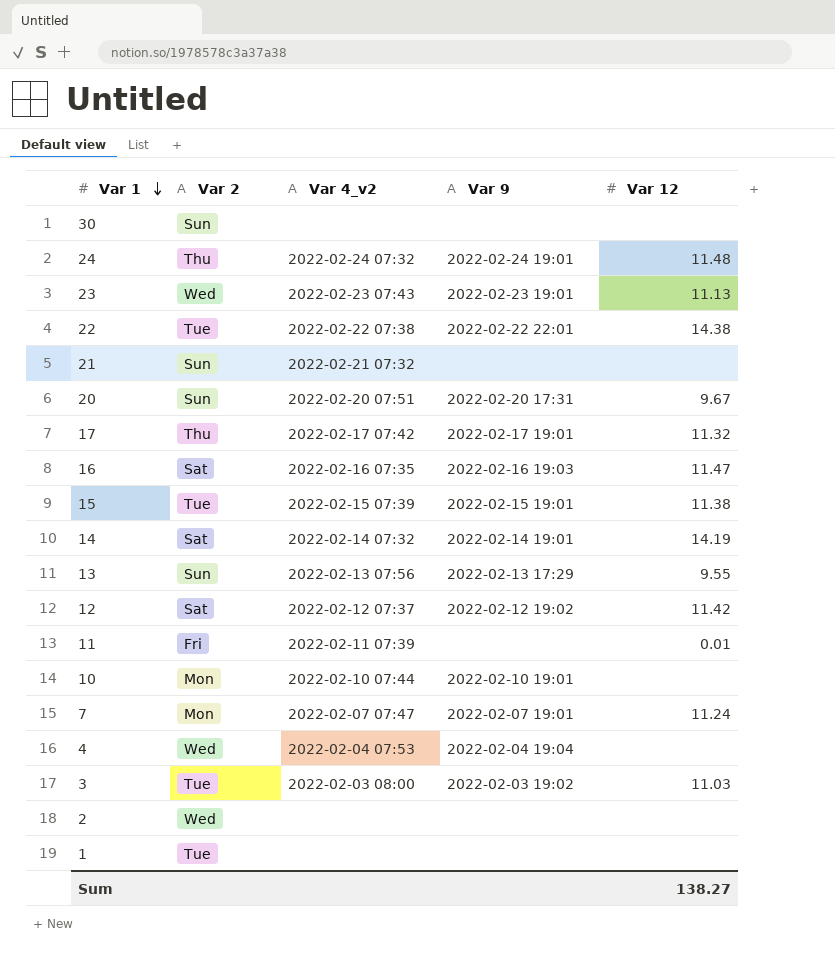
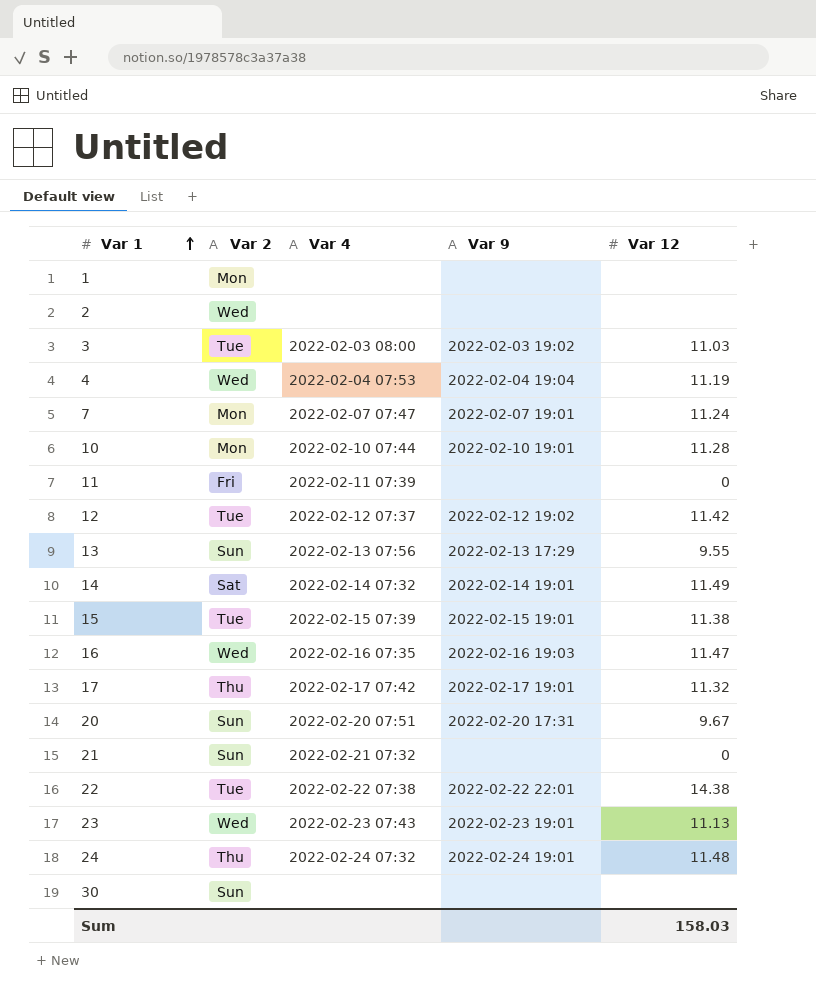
row order: Var 1 descending -> Var 1 ascending
column name: Var 4_v2 -> Var 4
1 | Var 2: Tue -> Mon
4 | Var 12: none -> 11.19
10 | Var 12: none -> 11.28
11 | Var 12: 0.01 -> 0
12 | Var 2: Sat -> Tue
14 | Var 12: 14.19 -> 11.49
16 | Var 2: Sat -> Wed
21 | Var 12: none -> 0
Sum | Var 12: 138.27 -> 158.03

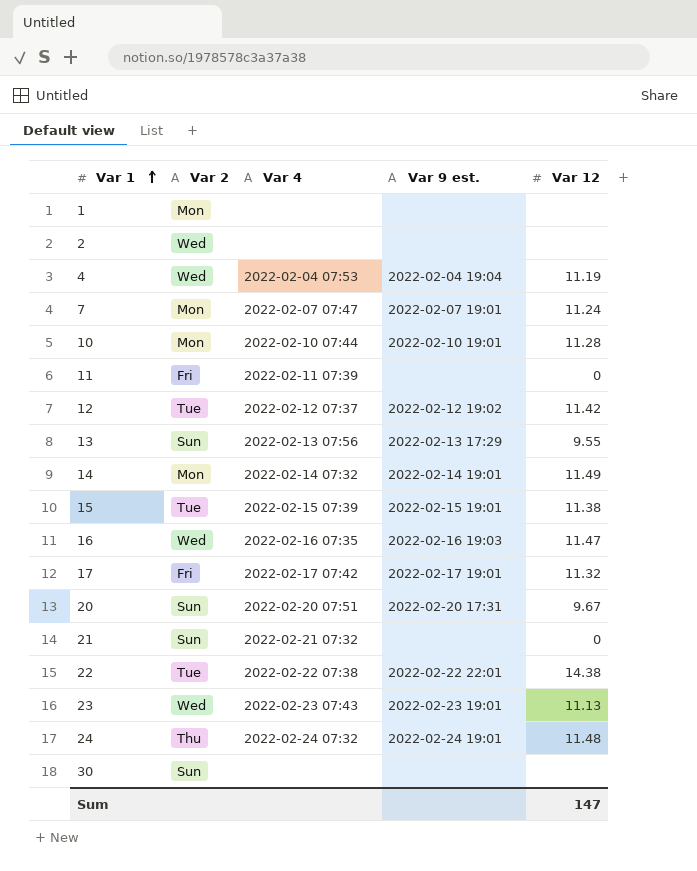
column name: Var 9 -> Var 9 est.
row 3: Tue | 2022-02-03 08:00 | 2022-02-03 19:02 | 11.03 -> none
14 | Var 2: Sat -> Mon
17 | Var 2: Thu -> Fri
Sum | Var 12: 158.03 -> 147

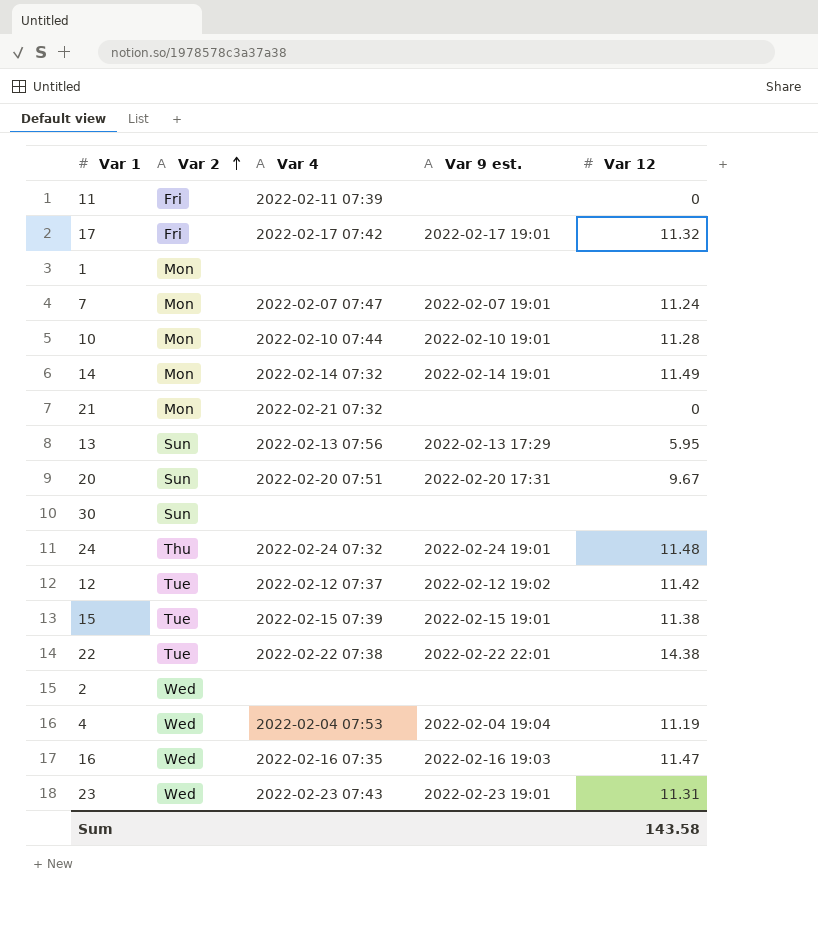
row order: Var 1 ascending -> Var 2 ascending
21 | Var 2: Sun -> Mon
13 | Var 12: 9.55 -> 5.95
23 | Var 12: 11.13 -> 11.31
Sum | Var 12: 147 -> 143.58

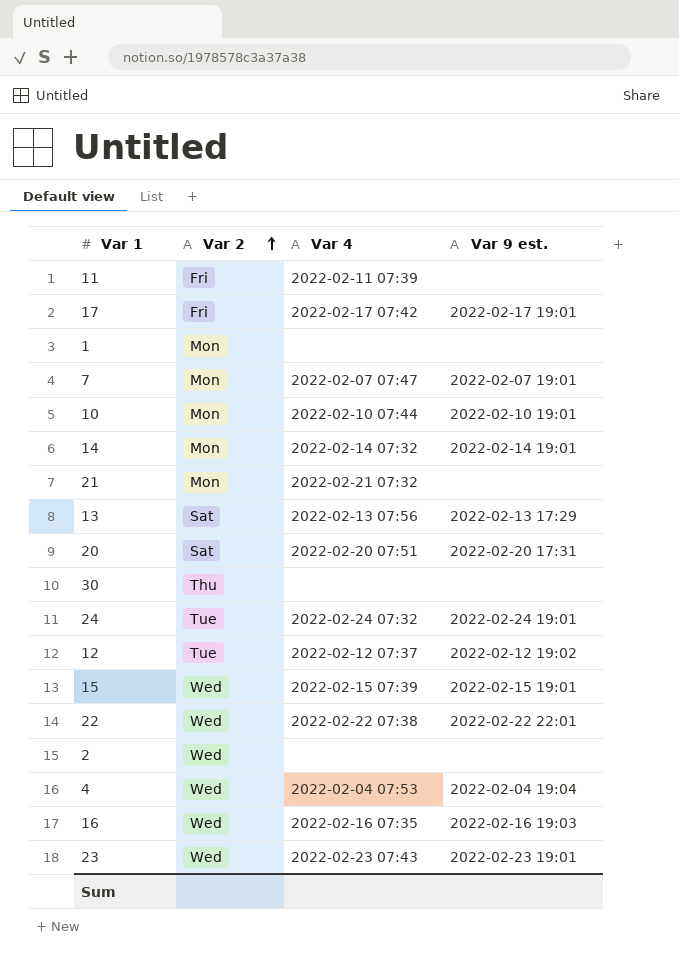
column Var 12 | position: 5 -> none
13 | Var 2: Sun -> Sat
20 | Var 2: Sun -> Sat
30 | Var 2: Sun -> Thu
24 | Var 2: Thu -> Tue
15 | Var 2: Tue -> Wed
22 | Var 2: Tue -> Wed

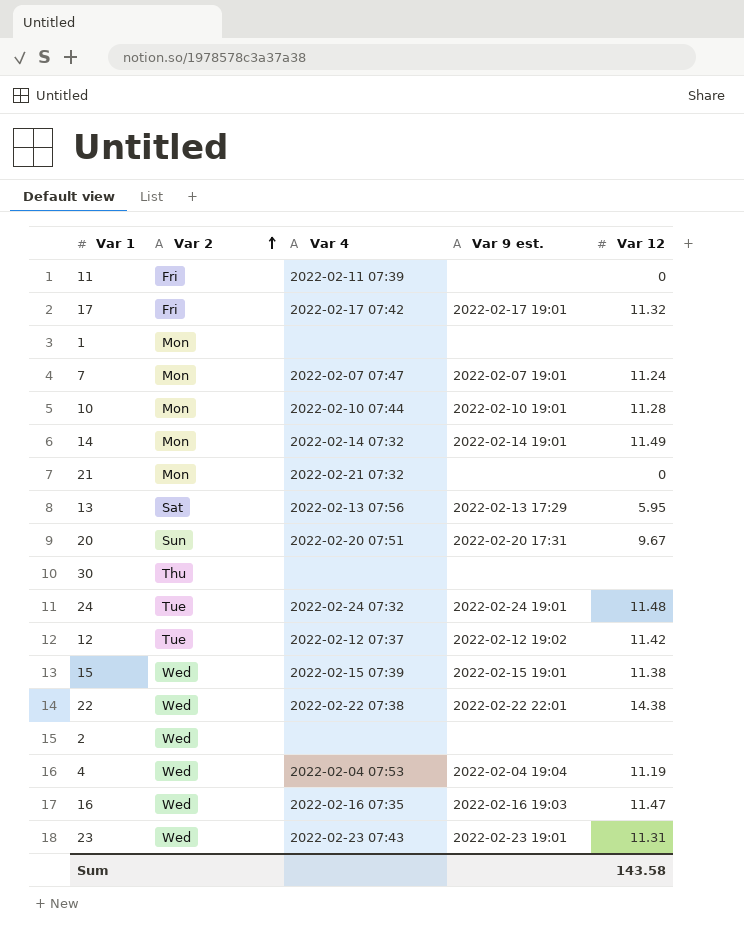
column Var 12 | position: none -> 5
20 | Var 2: Sat -> Sun

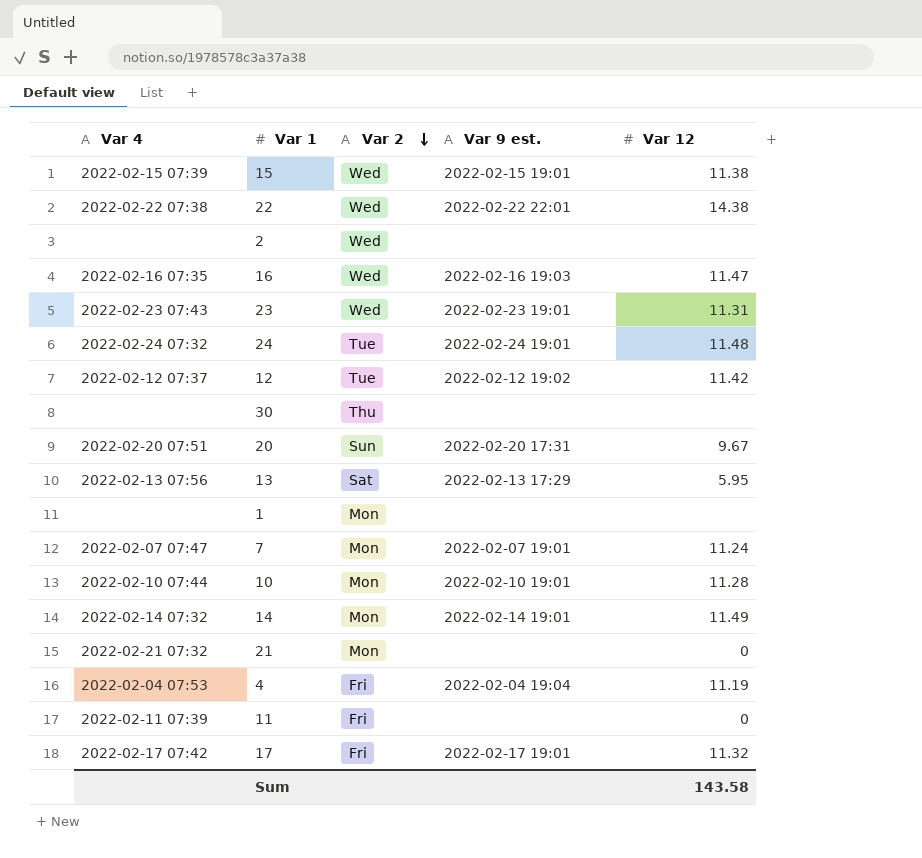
row order: Var 2 ascending -> Var 2 descending
column Var 4 | position: 3 -> 1
4 | Var 2: Wed -> Fri

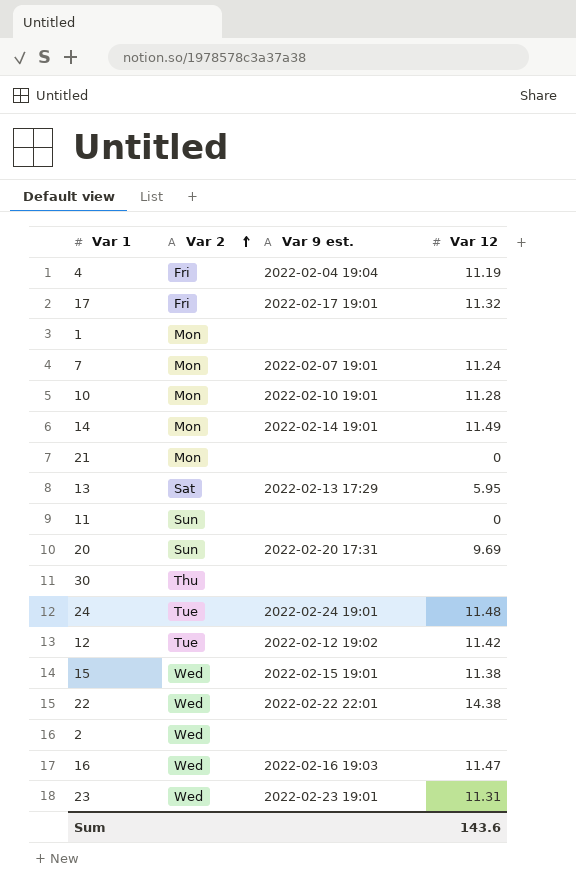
row order: Var 2 descending -> Var 2 ascending
column Var 4 | position: 1 -> none
11 | Var 2: Fri -> Sun
20 | Var 12: 9.67 -> 9.69
Sum | Var 12: 143.58 -> 143.6

